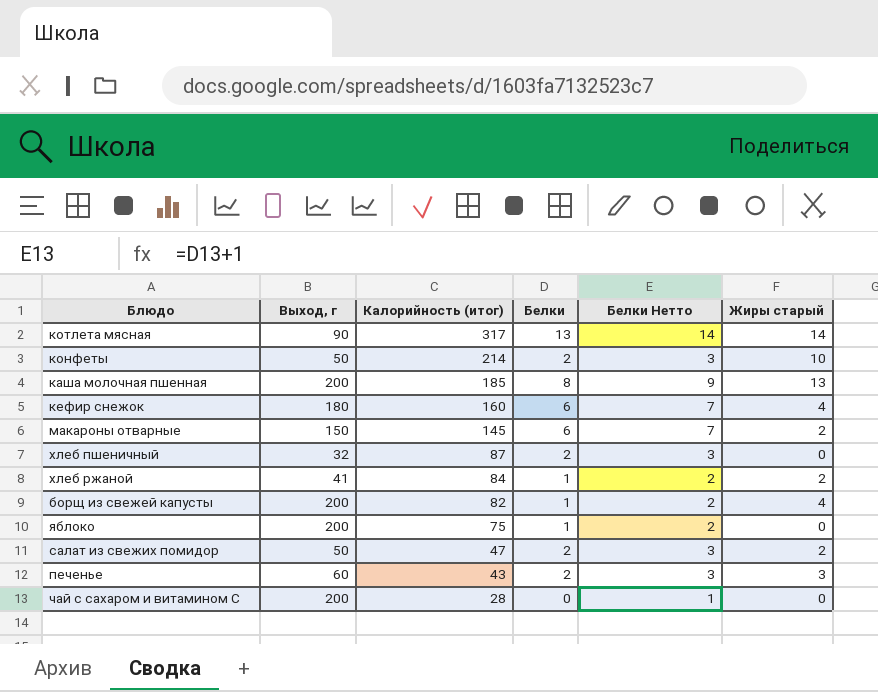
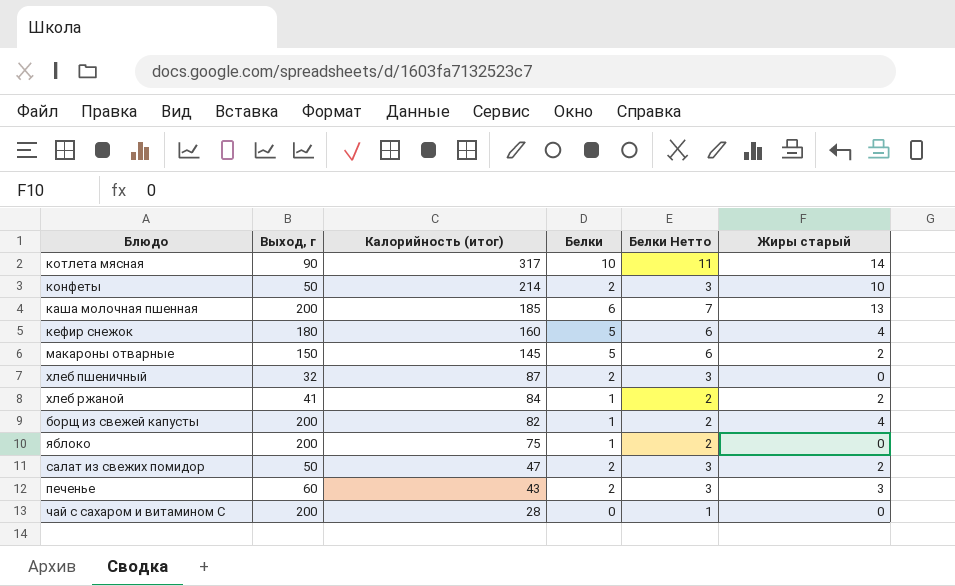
котлета мясная | Белки: 13 -> 10
котлета мясная | Белки Нетто: 14 -> 11
каша молочная пшенная | Белки: 8 -> 6
каша молочная пшенная | Белки Нетто: 9 -> 7
кефир снежок | Белки: 6 -> 5
кефир снежок | Белки Нетто: 7 -> 6
макароны отварные | Белки: 6 -> 5
макароны отварные | Белки Нетто: 7 -> 6

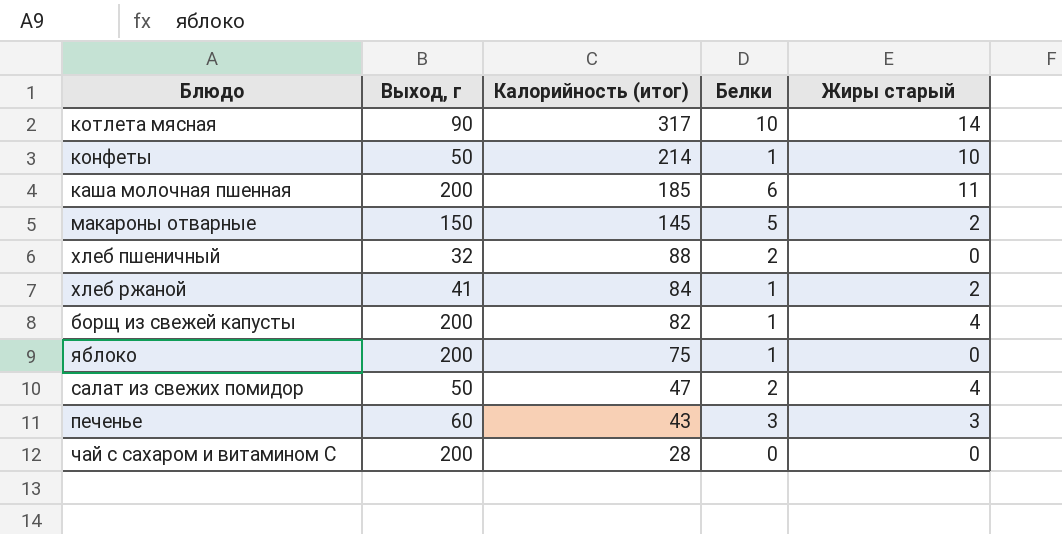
column Белки Нетто | formula: [Белки] + 1 -> none
row кефир снежок: 180 | 160 | 5 | 6 | 4 -> none
конфеты | Белки: 2 -> 1
каша молочная пшенная | Жиры старый: 13 -> 11
хлеб пшеничный | Калорийность (итог): 87 -> 88
салат из свежих помидор | Жиры старый: 2 -> 4
печенье | Белки: 2 -> 3

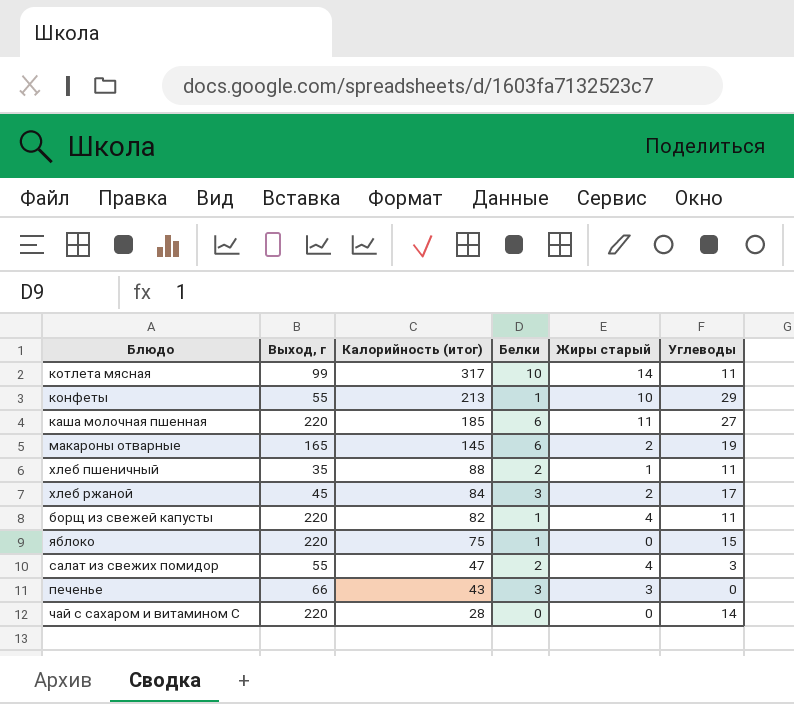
column Углеводы | position: none -> 6
котлета мясная | Выход, г: 90 -> 99
конфеты | Выход, г: 50 -> 55
конфеты | Калорийность (итог): 214 -> 213
каша молочная пшенная | Выход, г: 200 -> 220
макароны отварные | Выход, г: 150 -> 165
макароны отварные | Белки: 5 -> 6
хлеб пшеничный | Выход, г: 32 -> 35
хлеб пшеничный | Жиры старый: 0 -> 1
хлеб ржаной | Выход, г: 41 -> 45
хлеб ржаной | Белки: 1 -> 3
борщ из свежей капусты | Выход, г: 200 -> 220
яблоко | Выход, г: 200 -> 220
салат из свежих помидор | Выход, г: 50 -> 55
печенье | Выход, г: 60 -> 66
чай с сахаром и витамином С | Выход, г: 200 -> 220

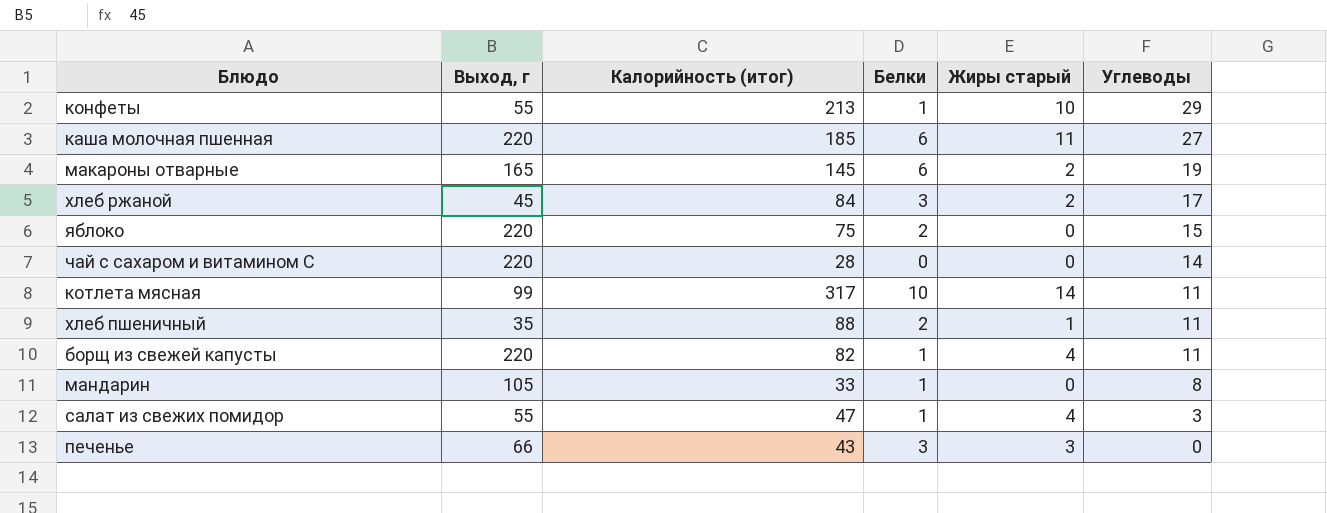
row order: Калорийность (итог) descending -> Углеводы descending
яблоко | Белки: 1 -> 2
row мандарин: none -> 105 | 33 | 1 | 0 | 8
салат из свежих помидор | Белки: 2 -> 1

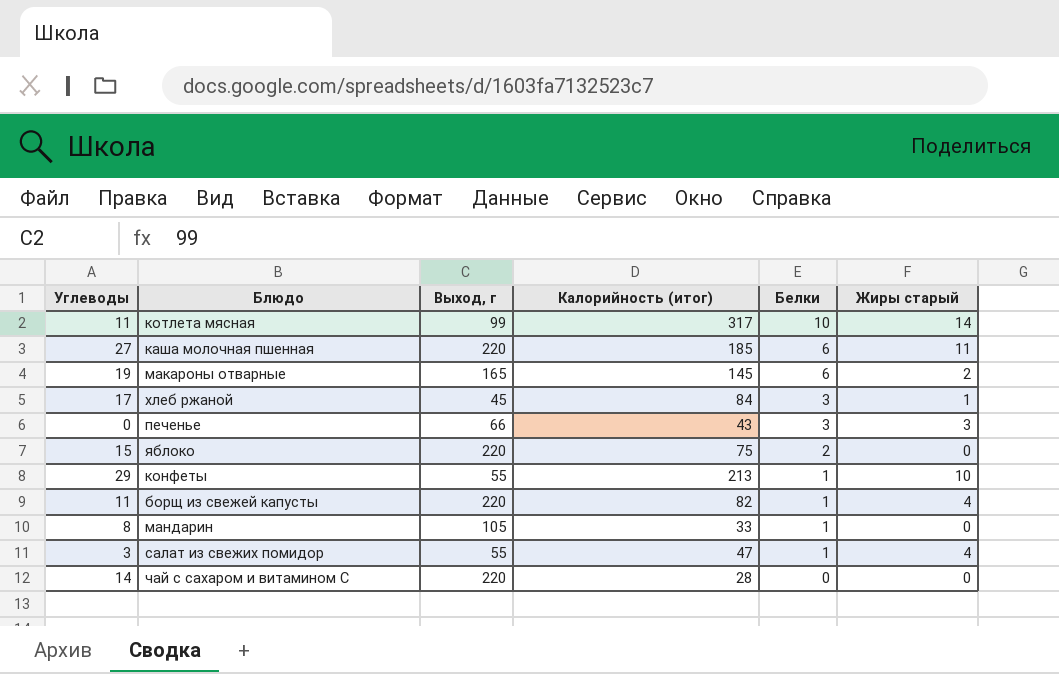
row order: Углеводы descending -> Белки descending
column Углеводы | position: 6 -> 1
row хлеб пшеничный: 35 | 88 | 2 | 1 | 11 -> none
хлеб ржаной | Жиры старый: 2 -> 1

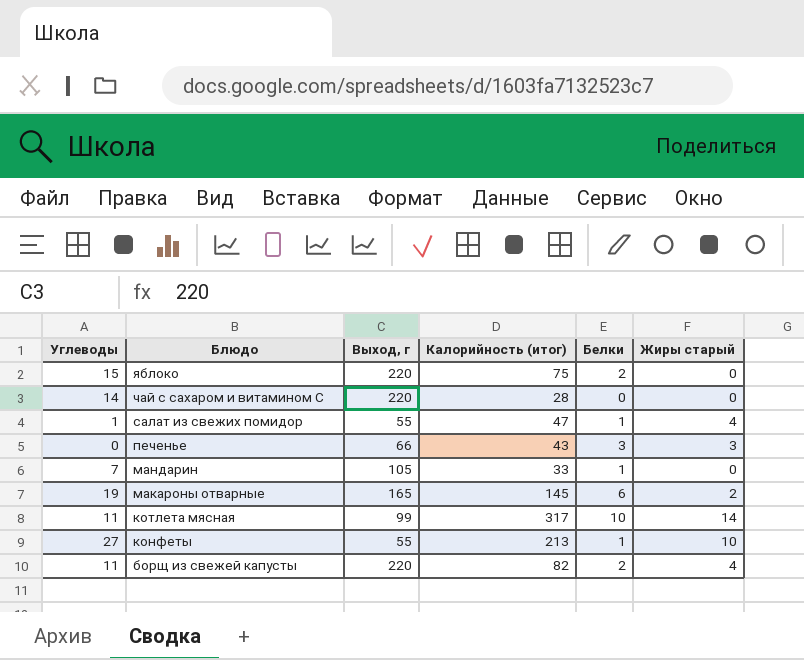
row order: Белки descending -> Блюдо descending
row каша молочная пшенная: 27 | 220 | 185 | 6 | 11 -> none
row хлеб ржаной: 17 | 45 | 84 | 3 | 1 -> none
салат из свежих помидор | Углеводы: 3 -> 1
мандарин | Углеводы: 8 -> 7
конфеты | Углеводы: 29 -> 27
борщ из свежей капусты | Белки: 1 -> 2

